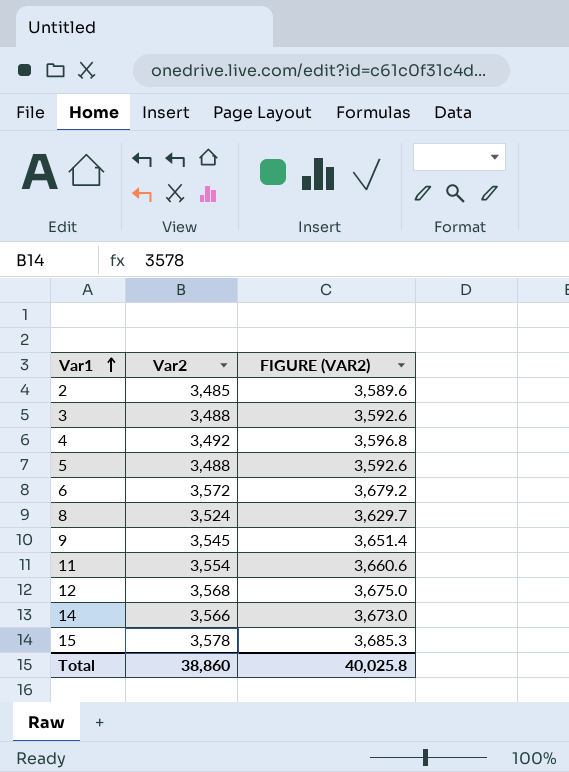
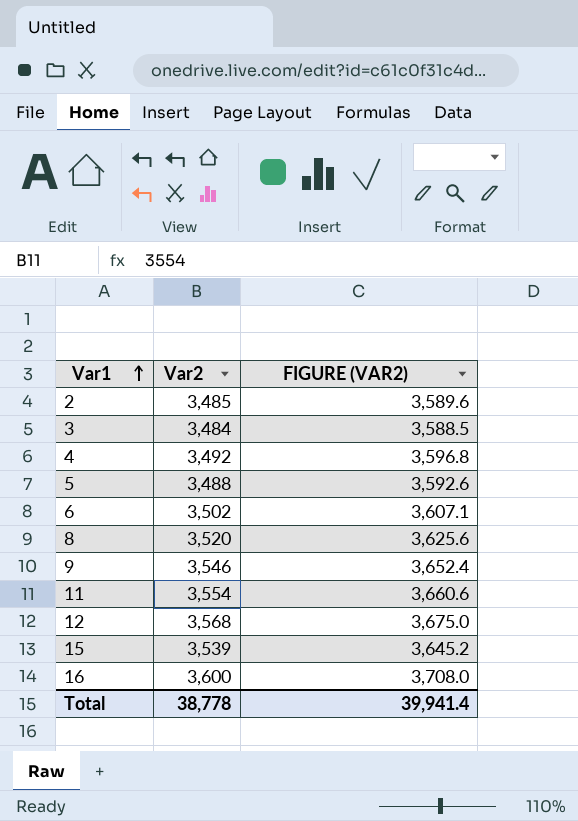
row 14: 3,566 | 3,673.0 -> none
3 | Var2: 3,488 -> 3,484
3 | FIGURE (VAR2): 3,592.6 -> 3,588.5
6 | Var2: 3,572 -> 3,502
6 | FIGURE (VAR2): 3,679.2 -> 3,607.1
8 | Var2: 3,524 -> 3,520
8 | FIGURE (VAR2): 3,629.7 -> 3,625.6
9 | Var2: 3,545 -> 3,546
9 | FIGURE (VAR2): 3,651.4 -> 3,652.4
15 | Var2: 3,578 -> 3,539
15 | FIGURE (VAR2): 3,685.3 -> 3,645.2
row 16: none -> 3,600 | 3,708.0
Total | Var2: 38,860 -> 38,778
Total | FIGURE (VAR2): 40,025.8 -> 39,941.4

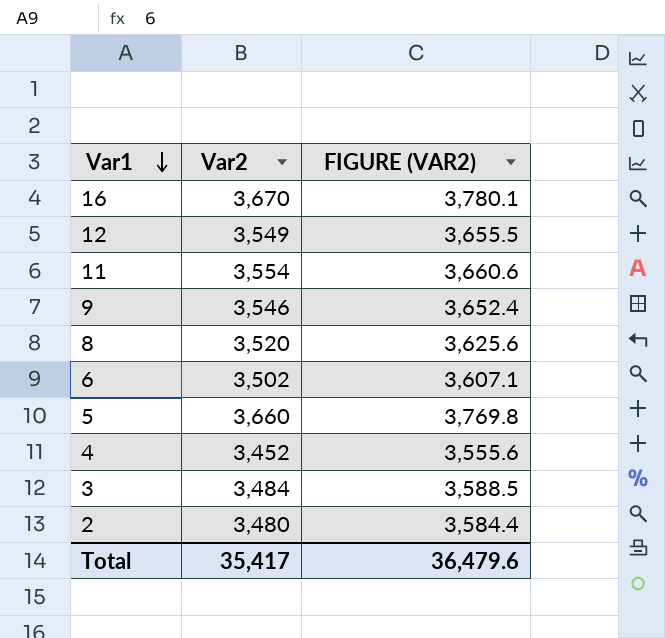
row order: Var1 ascending -> Var1 descending
row 15: 3,539 | 3,645.2 -> none
16 | Var2: 3,600 -> 3,670
16 | FIGURE (VAR2): 3,708.0 -> 3,780.1
12 | Var2: 3,568 -> 3,549
12 | FIGURE (VAR2): 3,675.0 -> 3,655.5
5 | Var2: 3,488 -> 3,660
5 | FIGURE (VAR2): 3,592.6 -> 3,769.8
4 | Var2: 3,492 -> 3,452
4 | FIGURE (VAR2): 3,596.8 -> 3,555.6
2 | Var2: 3,485 -> 3,480
2 | FIGURE (VAR2): 3,589.6 -> 3,584.4
Total | Var2: 38,778 -> 35,417
Total | FIGURE (VAR2): 39,941.4 -> 36,479.6

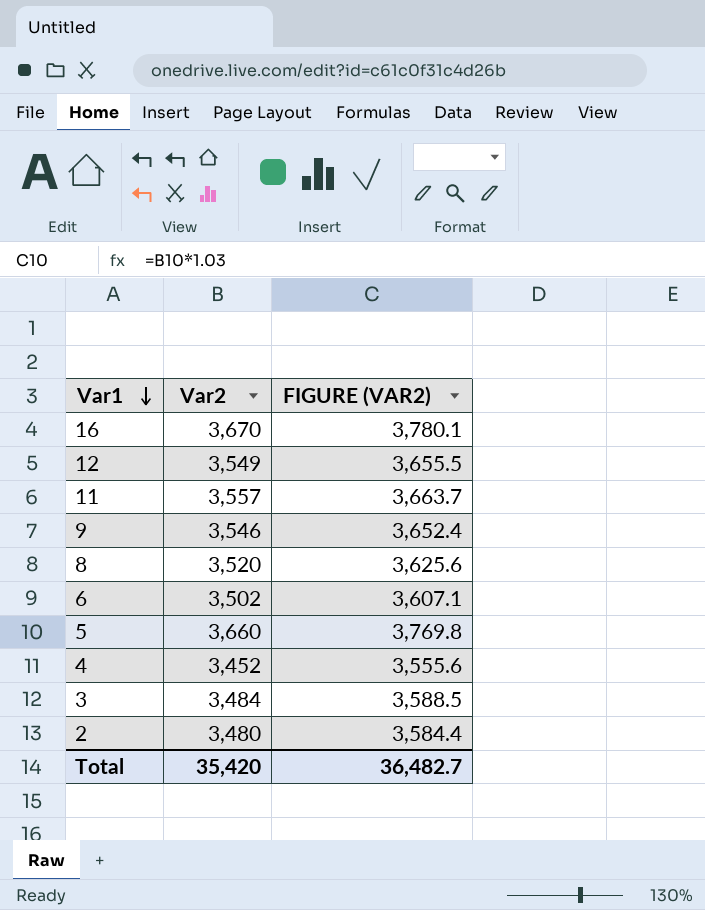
11 | Var2: 3,554 -> 3,557
11 | FIGURE (VAR2): 3,660.6 -> 3,663.7
Total | Var2: 35,417 -> 35,420
Total | FIGURE (VAR2): 36,479.6 -> 36,482.7

